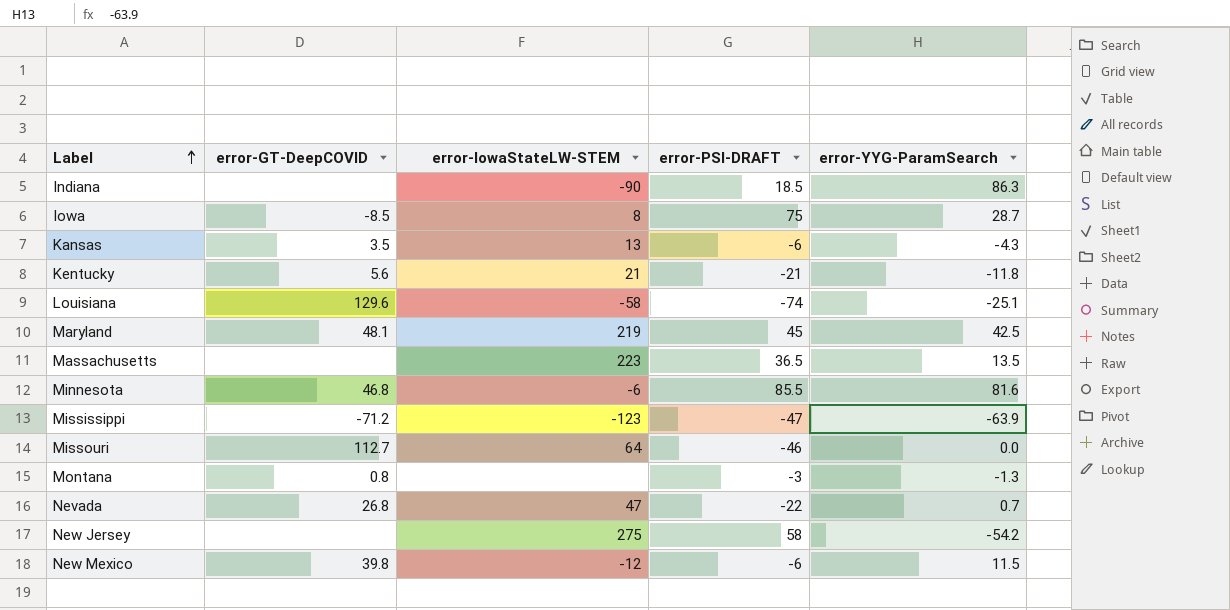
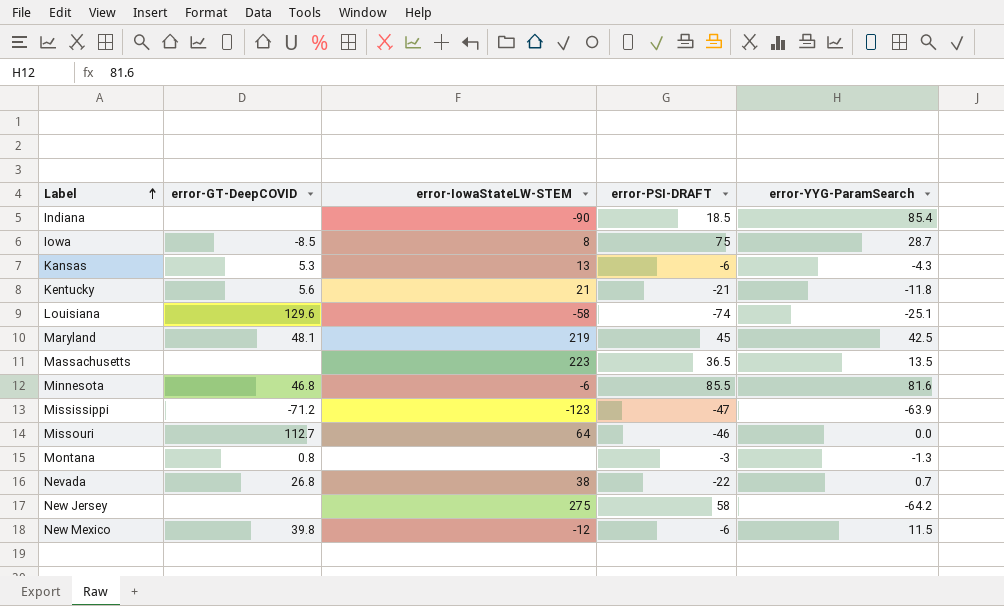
Indiana | error-YYG-ParamSearch: 86.3 -> 85.4
Kansas | error-GT-DeepCOVID: 3.5 -> 5.3
Nevada | error-IowaStateLW-STEM: 47 -> 38
New Jersey | error-YYG-ParamSearch: -54.2 -> -64.2

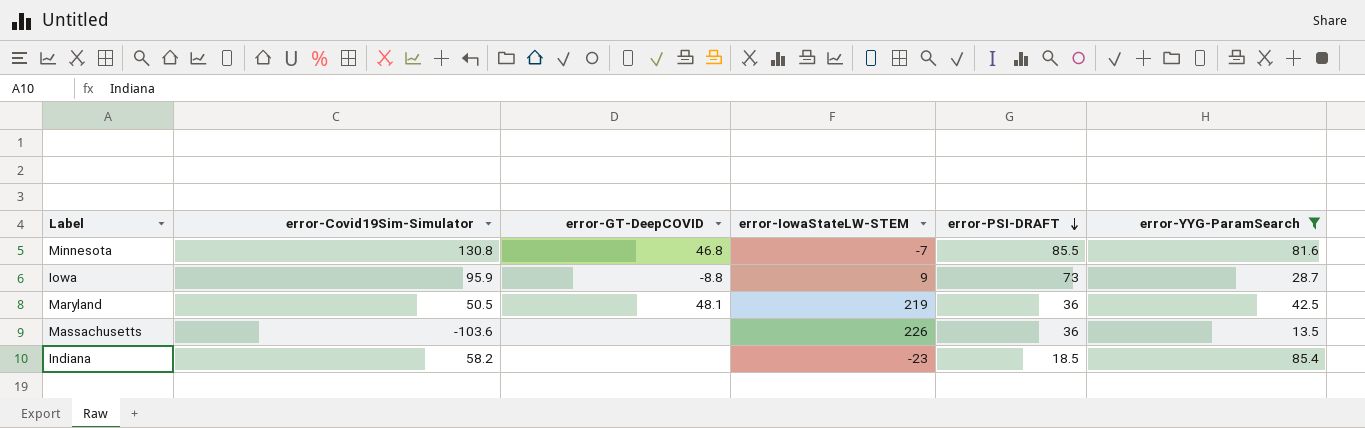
filter: none -> error-YYG-ParamSearch >= 13.5
row order: Label ascending -> error-PSI-DRAFT descending
column error-Covid19Sim-Simulator | position: none -> 2
Minnesota | error-IowaStateLW-STEM: -6 -> -7
Iowa | error-GT-DeepCOVID: -8.5 -> -8.8
Iowa | error-IowaStateLW-STEM: 8 -> 9
Iowa | error-PSI-DRAFT: 75 -> 73
Maryland | error-PSI-DRAFT: 45 -> 36
Massachusetts | error-IowaStateLW-STEM: 223 -> 226
Massachusetts | error-PSI-DRAFT: 36.5 -> 36
Indiana | error-IowaStateLW-STEM: -90 -> -23

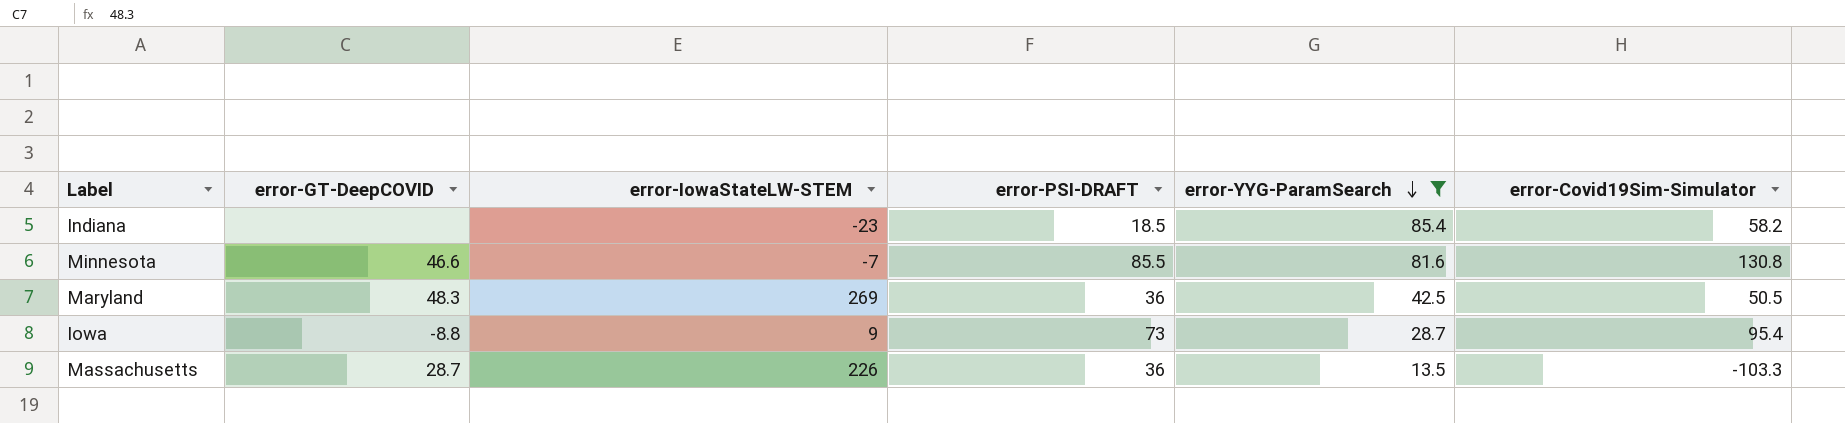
row order: error-PSI-DRAFT descending -> error-YYG-ParamSearch descending
column error-Covid19Sim-Simulator | position: 2 -> 6
Minnesota | error-GT-DeepCOVID: 46.8 -> 46.6
Maryland | error-GT-DeepCOVID: 48.1 -> 48.3
Maryland | error-IowaStateLW-STEM: 219 -> 269
Iowa | error-Covid19Sim-Simulator: 95.9 -> 95.4
Massachusetts | error-GT-DeepCOVID: none -> 28.7
Massachusetts | error-Covid19Sim-Simulator: -103.6 -> -103.3

